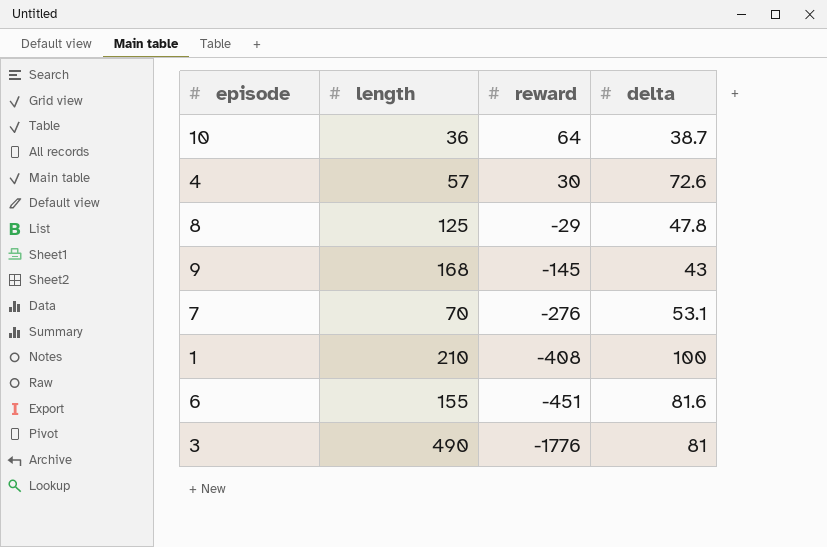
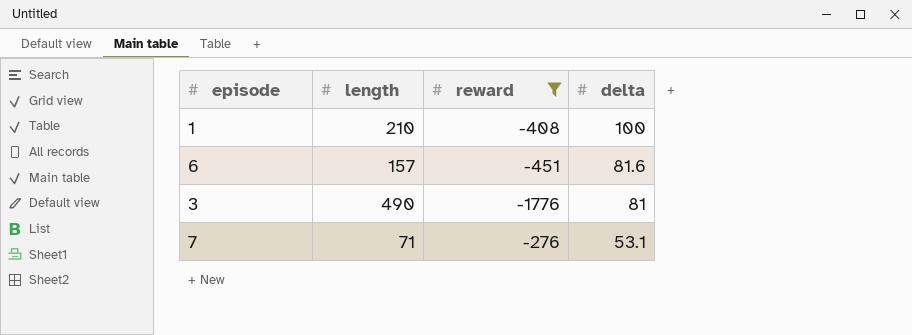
filter: none -> reward <= -276
row order: reward descending -> delta descending
6 | length: 155 -> 157
7 | length: 70 -> 71

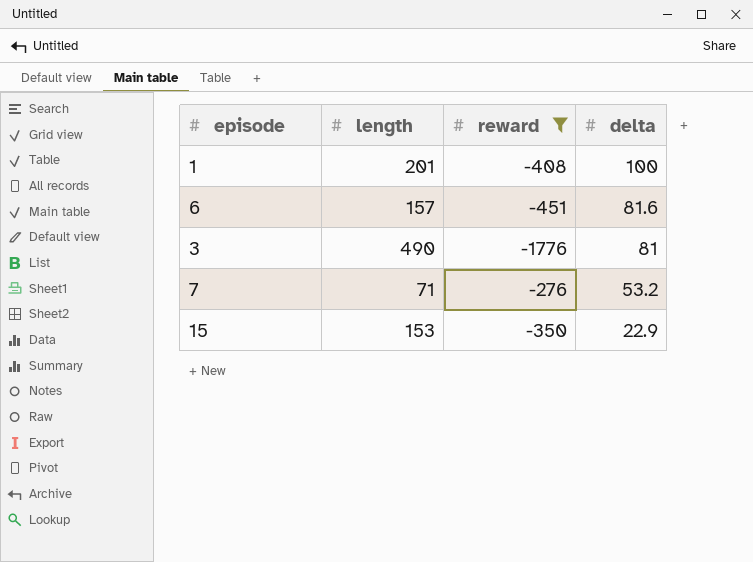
1 | length: 210 -> 201
7 | delta: 53.1 -> 53.2
row 15: none -> 153 | -350 | 22.9

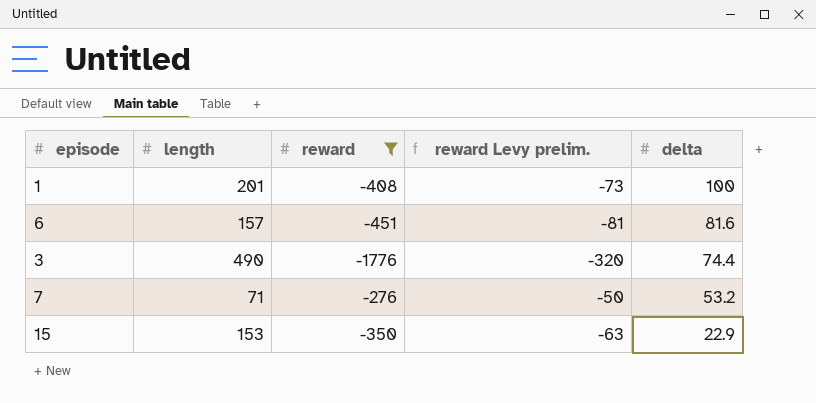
column reward Levy prelim. | formula: none -> [reward] * 0.18
3 | delta: 81 -> 74.4

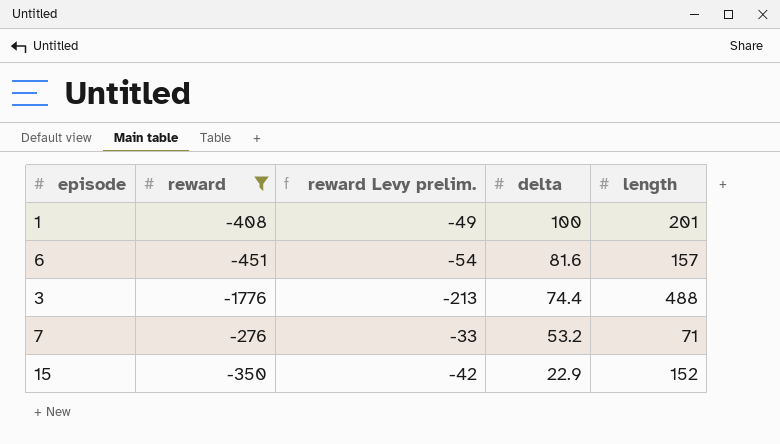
column reward Levy prelim. | formula: [reward] * 0.18 -> [reward] * 0.12
column length | position: 2 -> 5
3 | length: 490 -> 488
15 | length: 153 -> 152

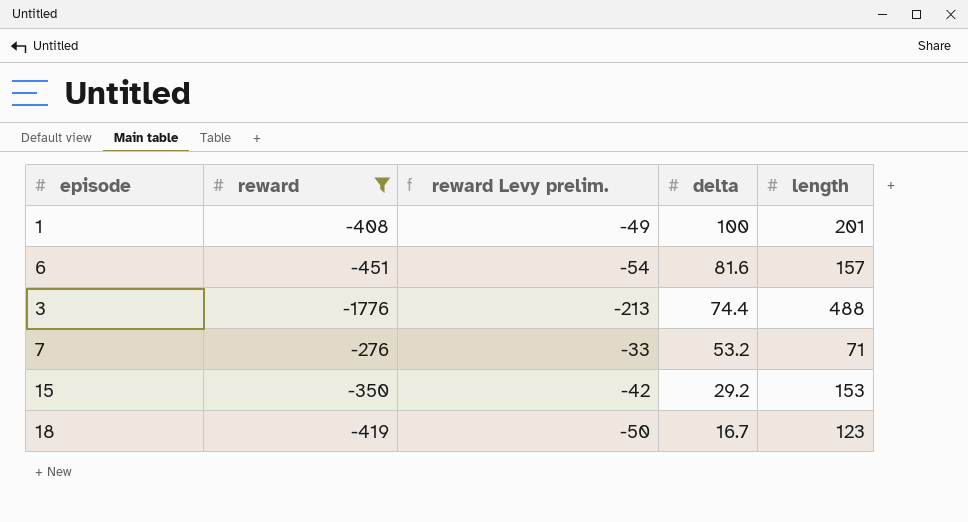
15 | delta: 22.9 -> 29.2
15 | length: 152 -> 153
row 18: none -> -419 | -50 | 16.7 | 123

